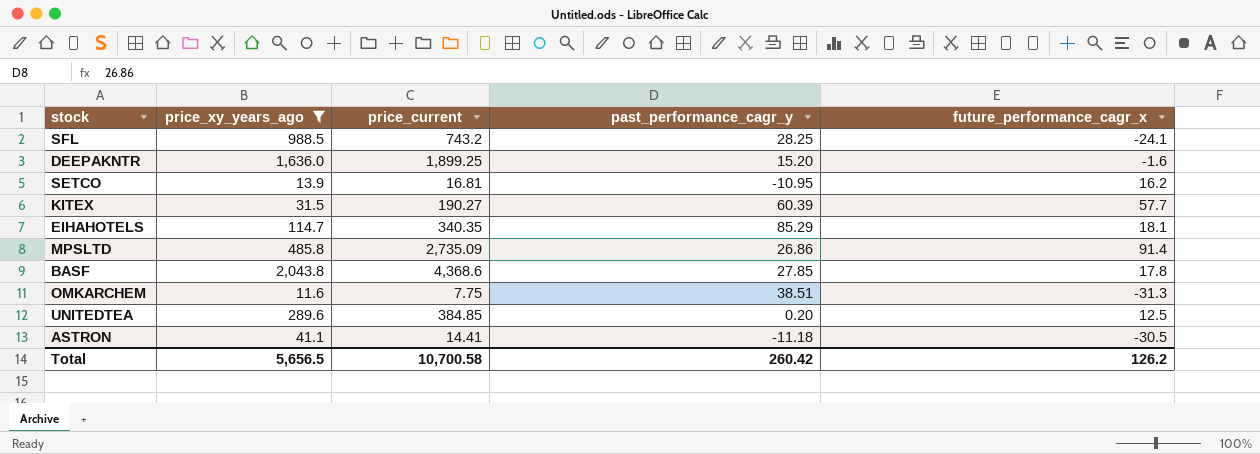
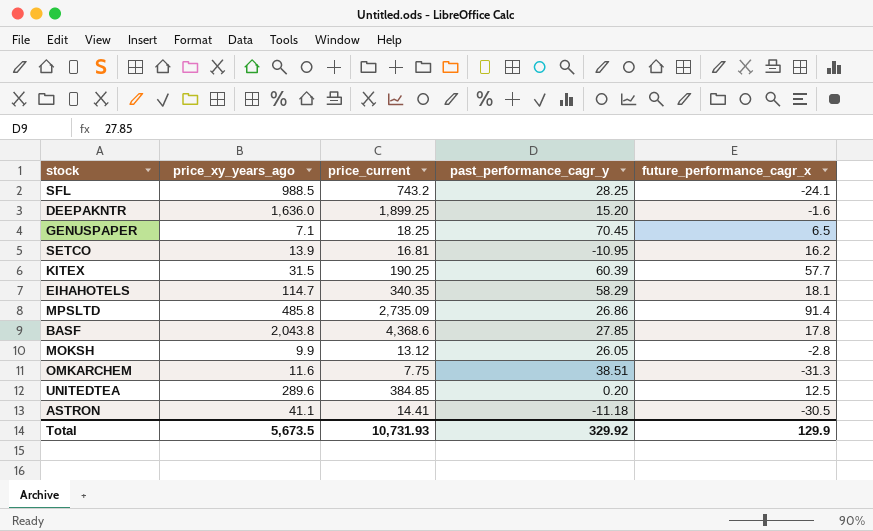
filter: price_xy_years_ago >= 11.6 -> none
KITEX | price_current: 190.27 -> 190.25
EIHAHOTELS | past_performance_cagr_y: 85.29 -> 58.29
Total | price_xy_years_ago: 5,656.5 -> 5,673.5
Total | price_current: 10,700.58 -> 10,731.93
Total | past_performance_cagr_y: 260.42 -> 329.92
Total | future_performance_cagr_x: 126.2 -> 129.9

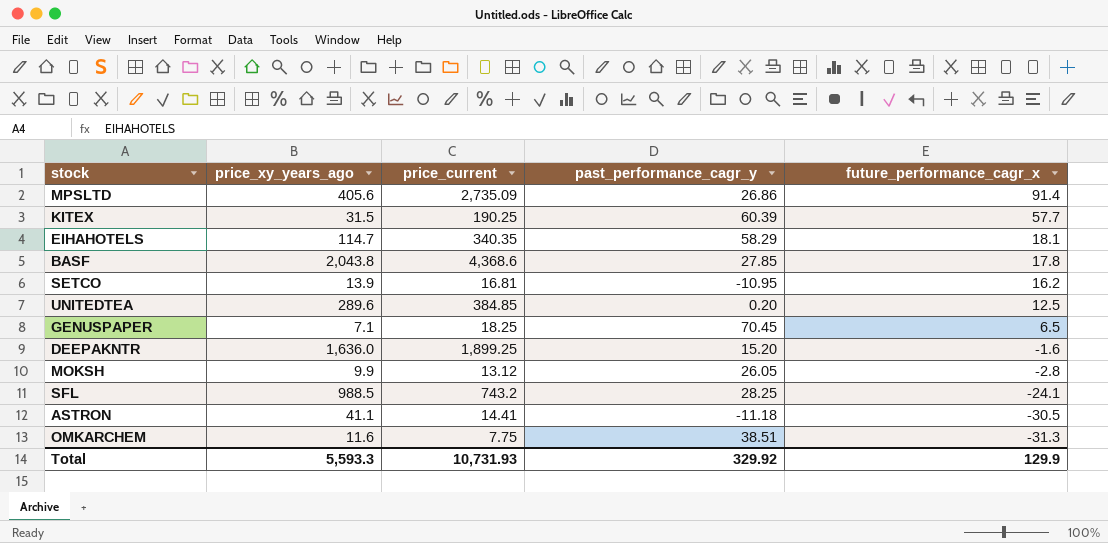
row order: none -> future_performance_cagr_x descending
MPSLTD | price_xy_years_ago: 485.8 -> 405.6
Total | price_xy_years_ago: 5,673.5 -> 5,593.3

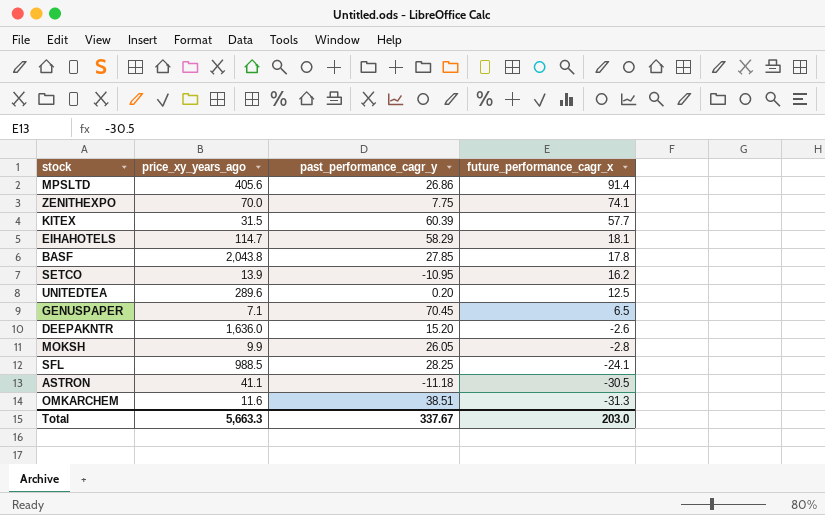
column price_current | position: 3 -> none
row ZENITHEXPO: none -> 70.0 | 7.75 | 74.1
DEEPAKNTR | future_performance_cagr_x: -1.6 -> -2.6
Total | price_xy_years_ago: 5,593.3 -> 5,663.3
Total | past_performance_cagr_y: 329.92 -> 337.67
Total | future_performance_cagr_x: 129.9 -> 203.0

